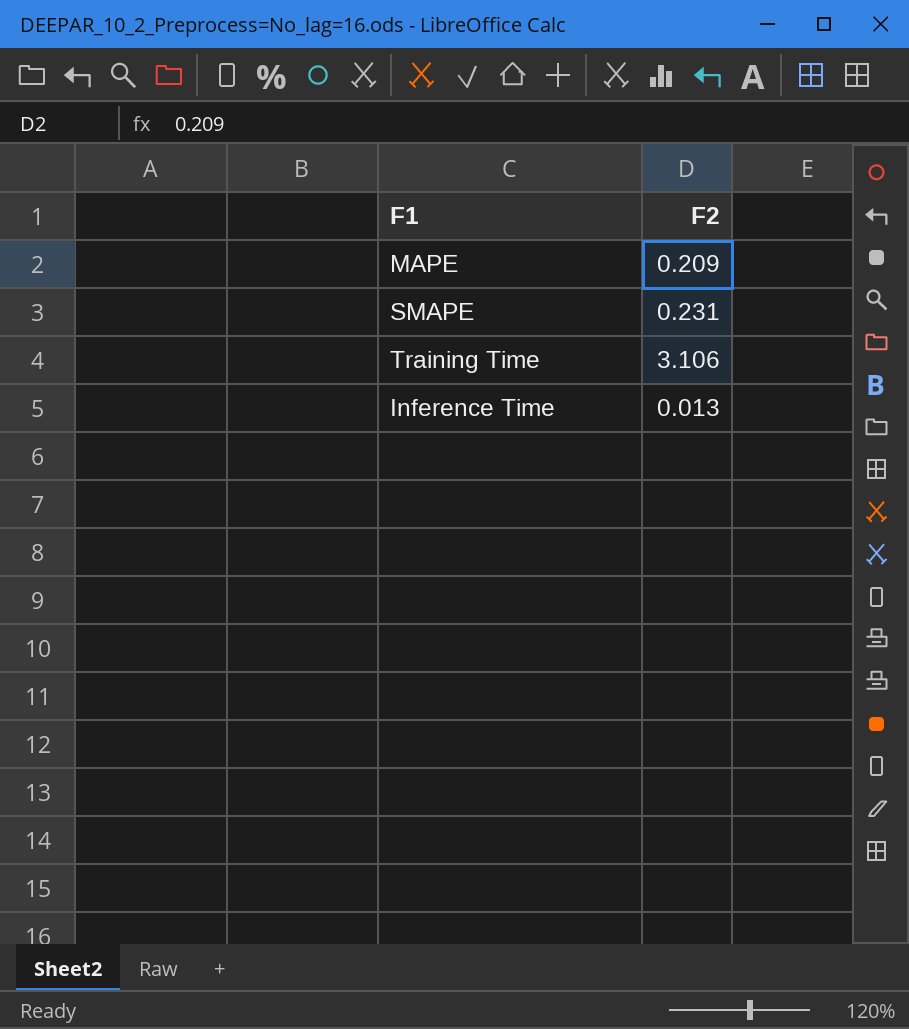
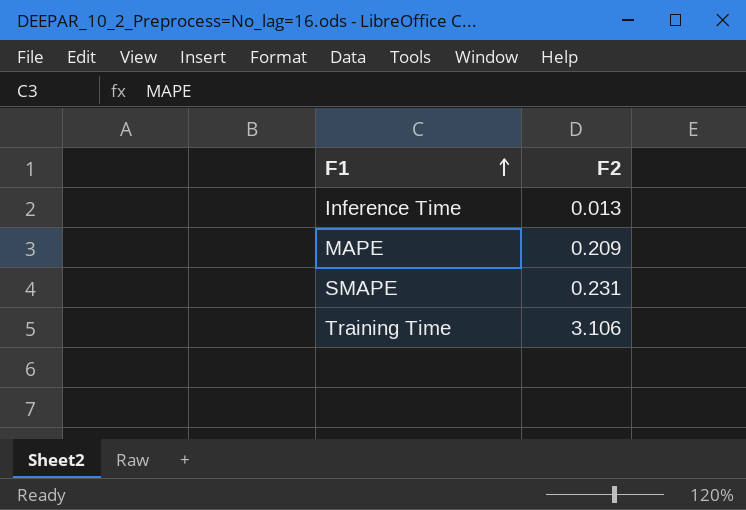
row order: none -> F1 ascending

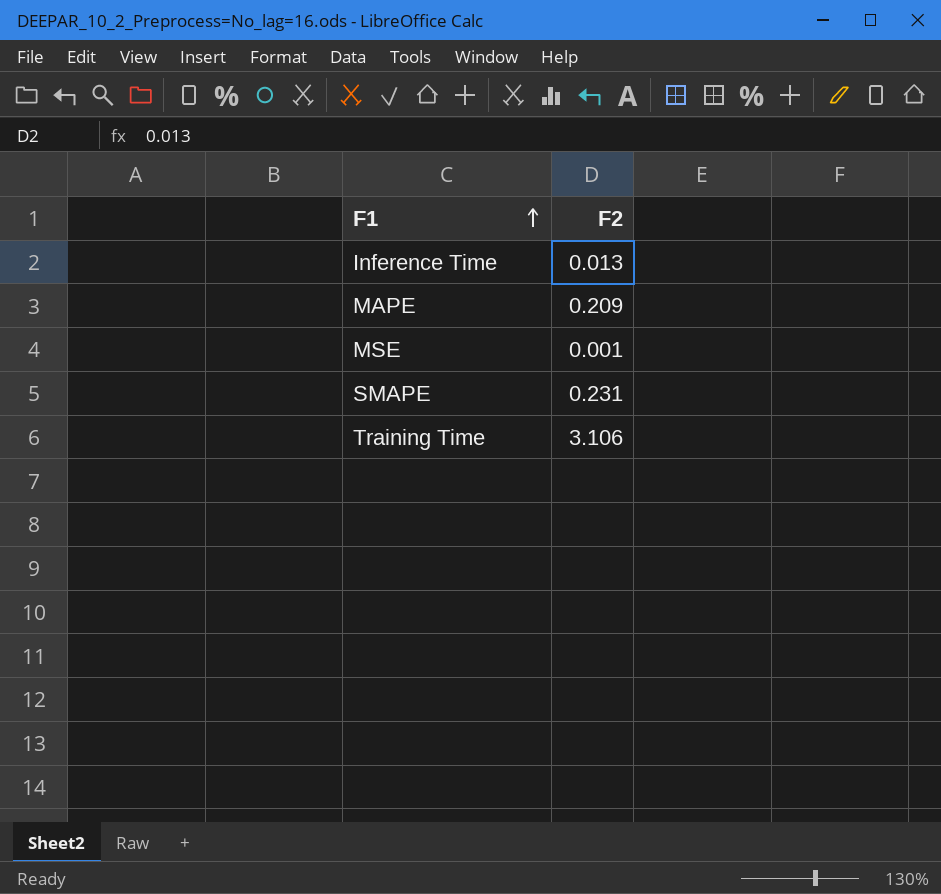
row MSE: none -> 0.001

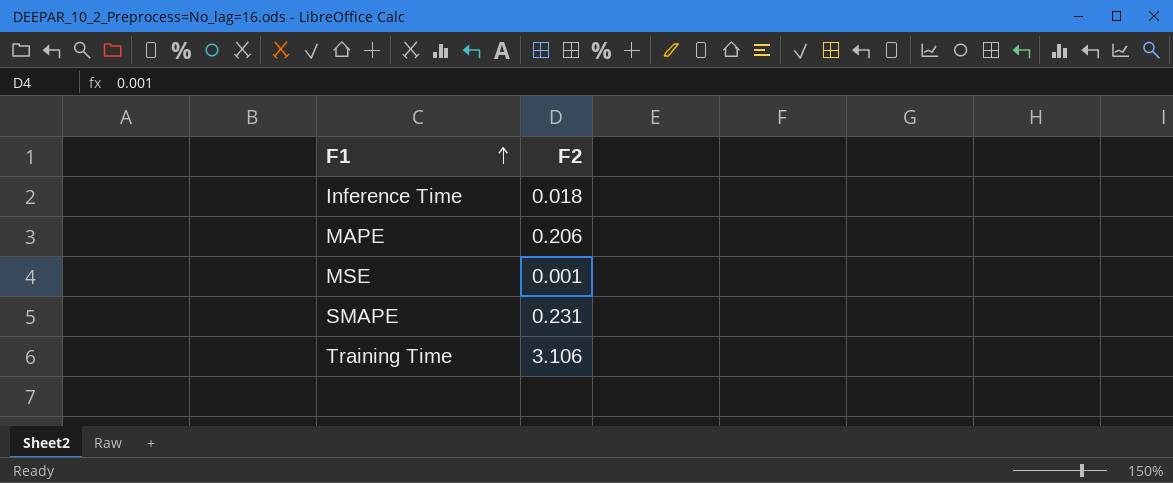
Inference Time | F2: 0.013 -> 0.018
MAPE | F2: 0.209 -> 0.206

